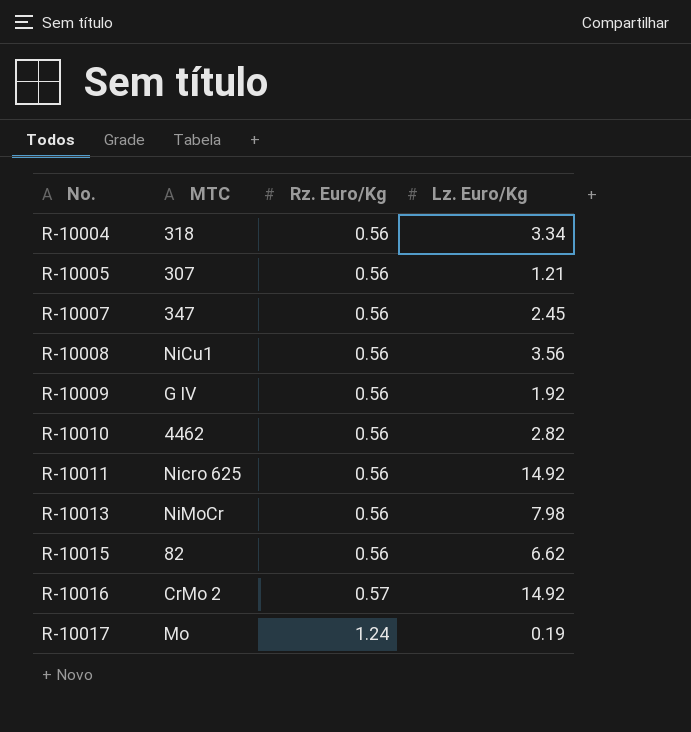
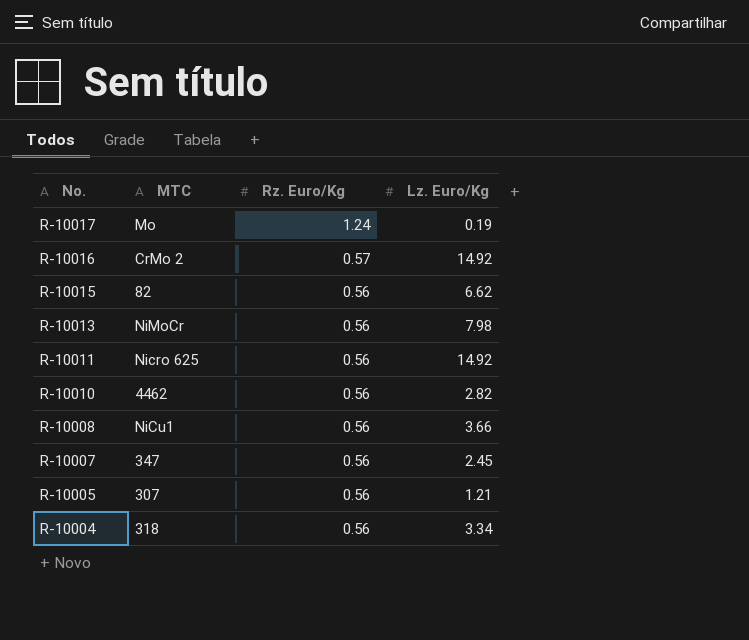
row order: No. ascending -> No. descending
row R-10009: G IV | 0.56 | 1.92 -> none
R-10008 | Lz. Euro/Kg: 3.56 -> 3.66

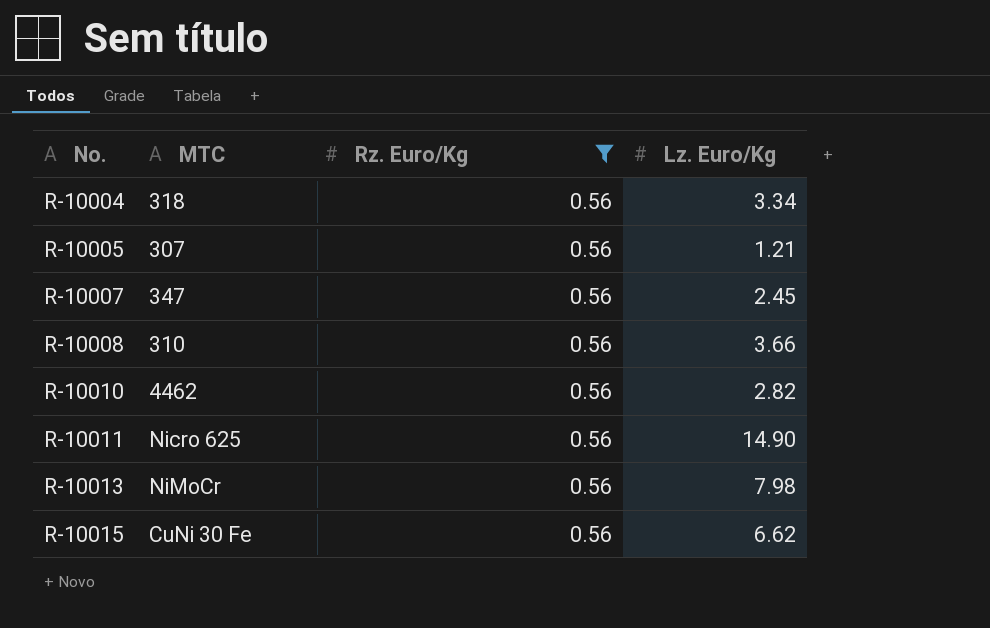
filter: none -> Rz. Euro/Kg = 0.56
row order: No. descending -> No. ascending
R-10008 | MTC: NiCu1 -> 310
R-10011 | Lz. Euro/Kg: 14.92 -> 14.90
R-10015 | MTC: 82 -> CuNi 30 Fe

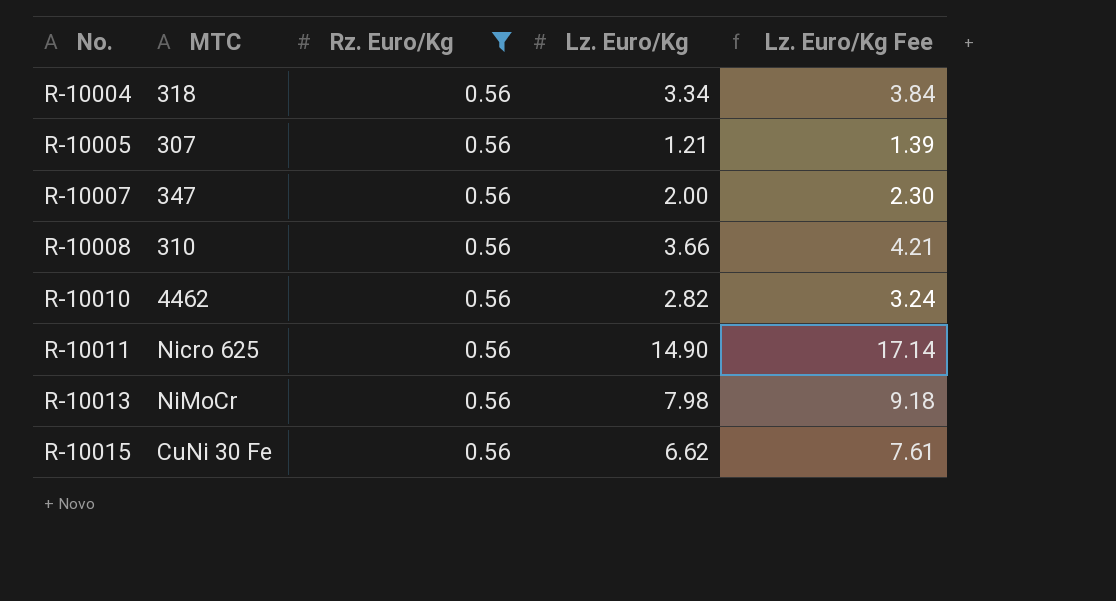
column Lz. Euro/Kg Fee | formula: none -> [Lz. Euro/Kg] * 1.15
R-10007 | Lz. Euro/Kg: 2.45 -> 2.00

